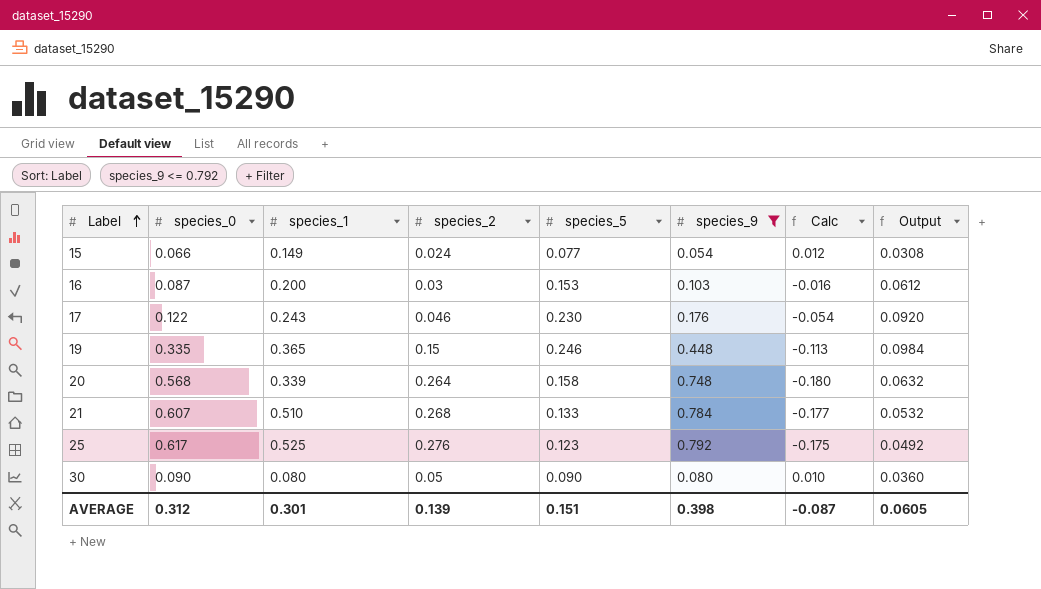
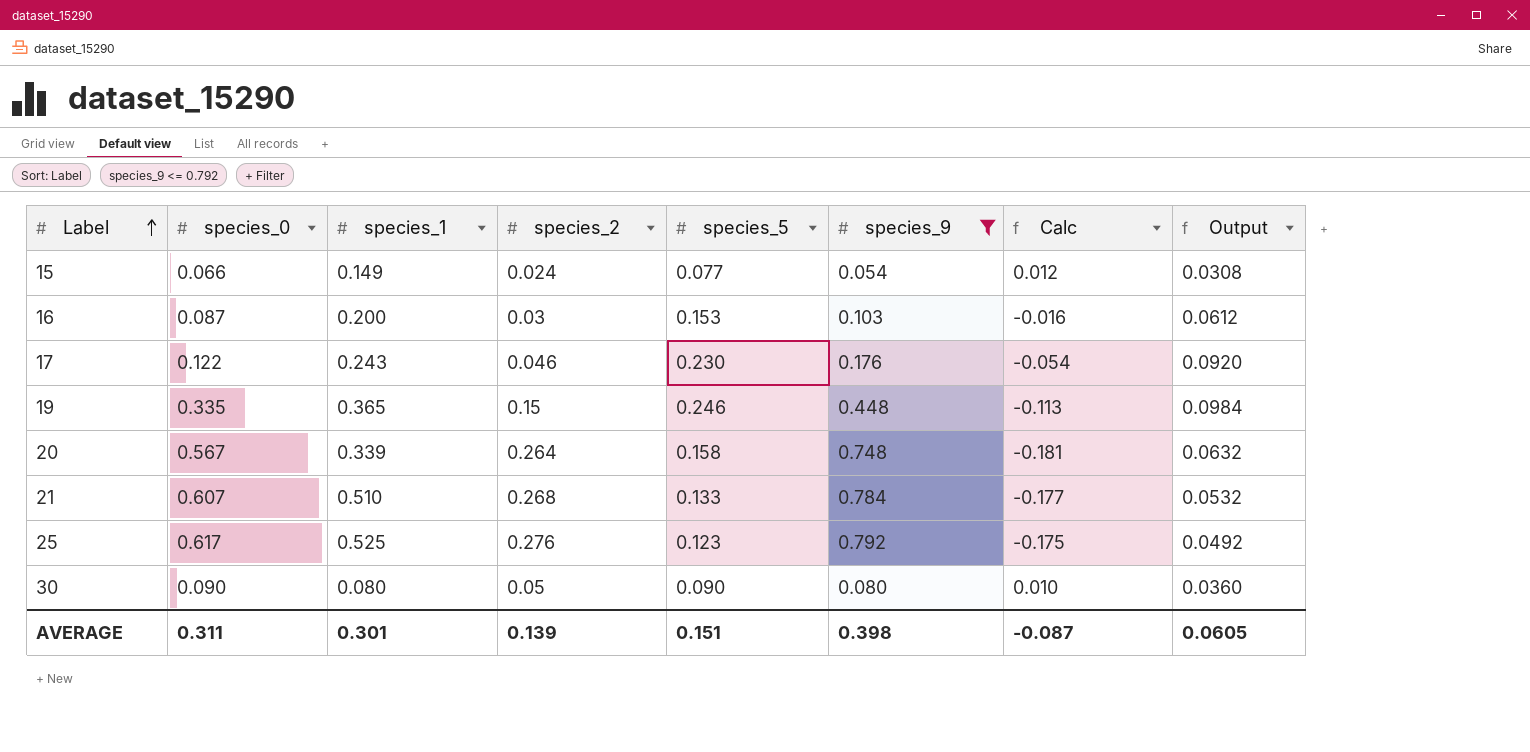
20 | species_0: 0.568 -> 0.567
20 | Calc: -0.180 -> -0.181
AVERAGE | species_0: 0.312 -> 0.311

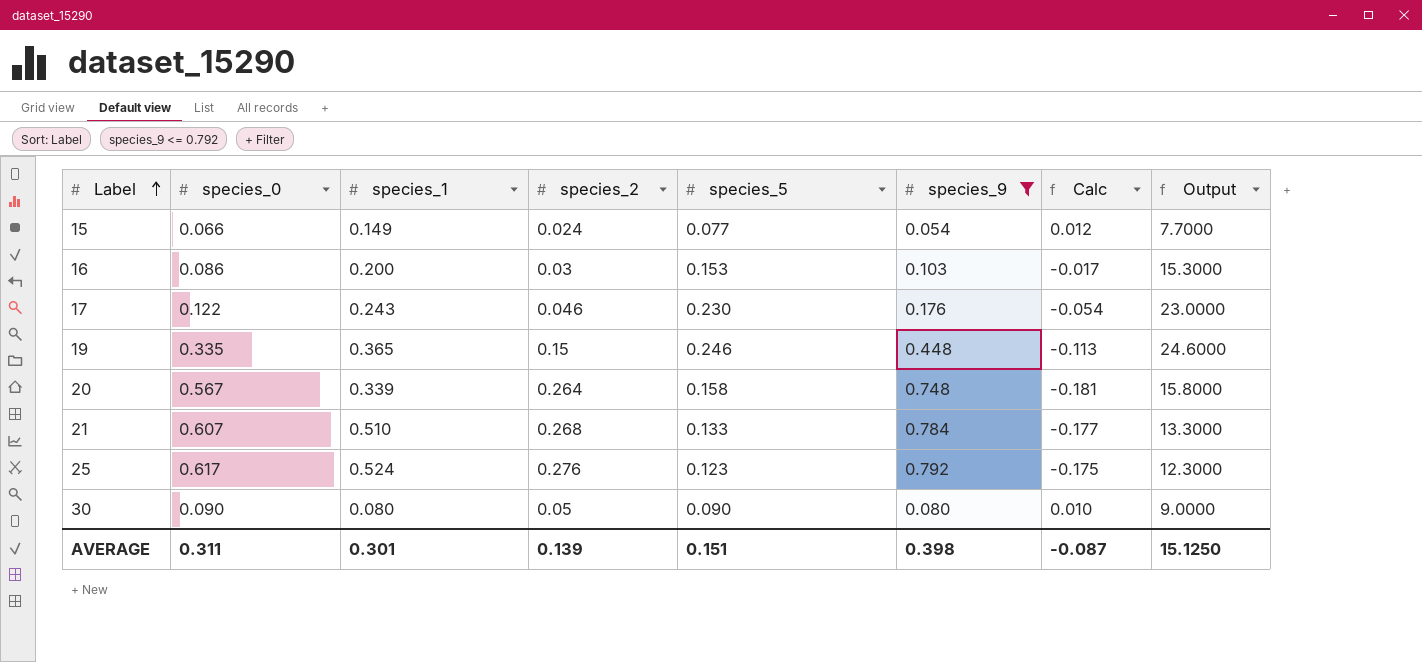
column Output | formula: [species_5] * 0.4 -> [species_5] * 100
16 | species_0: 0.087 -> 0.086
16 | Calc: -0.016 -> -0.017
25 | species_1: 0.525 -> 0.524
AVERAGE | Output: 0.0605 -> 15.1250

